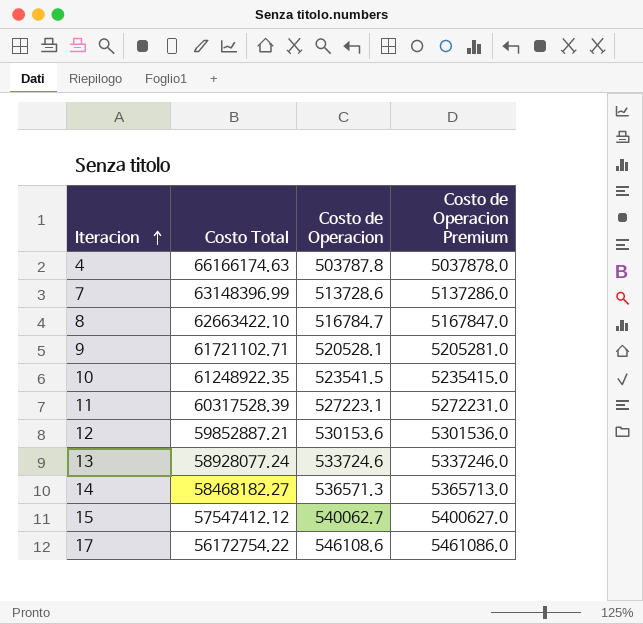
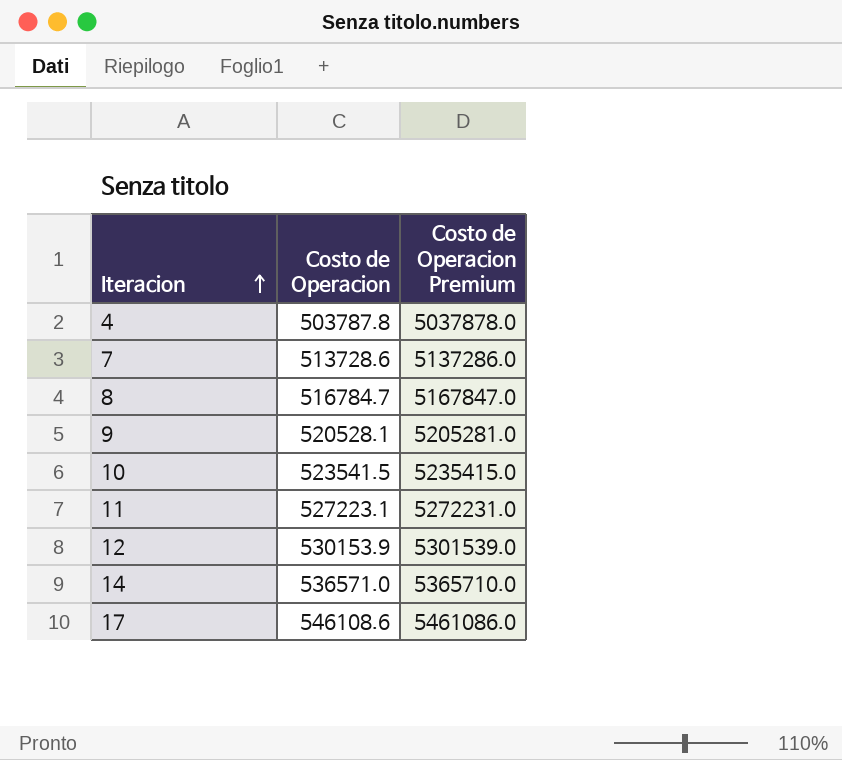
column Costo Total | position: 2 -> none
row 13: 58928077.24 | 533724.6 | 5337246.0 -> none
row 15: 57547412.12 | 540062.7 | 5400627.0 -> none
12 | Costo de Operacion: 530153.6 -> 530153.9
12 | Costo de Operacion Premium: 5301536.0 -> 5301539.0
14 | Costo de Operacion: 536571.3 -> 536571.0
14 | Costo de Operacion Premium: 5365713.0 -> 5365710.0

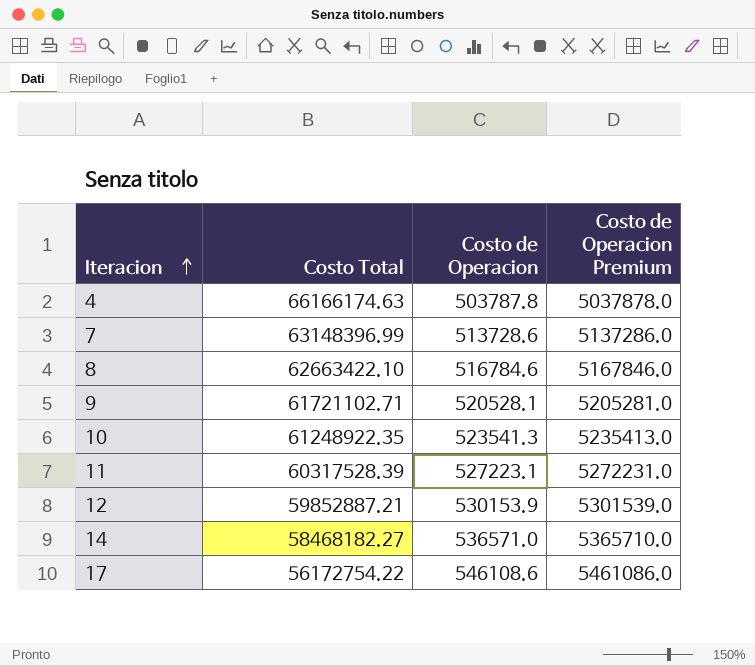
column Costo Total | position: none -> 2
8 | Costo de Operacion: 516784.7 -> 516784.6
8 | Costo de Operacion Premium: 5167847.0 -> 5167846.0
10 | Costo de Operacion: 523541.5 -> 523541.3
10 | Costo de Operacion Premium: 5235415.0 -> 5235413.0

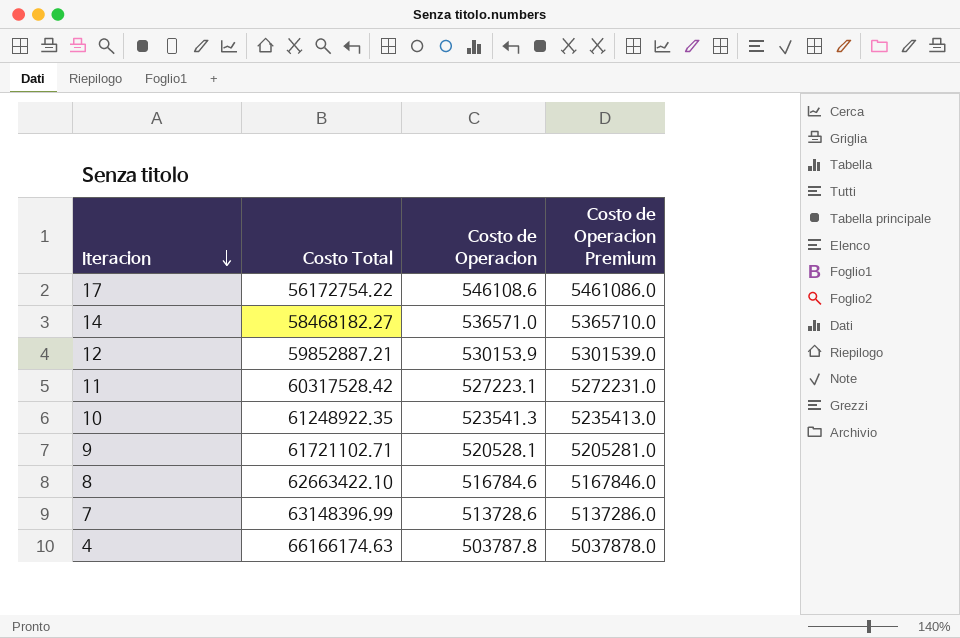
row order: Iteracion ascending -> Iteracion descending
11 | Costo Total: 60317528.39 -> 60317528.42

